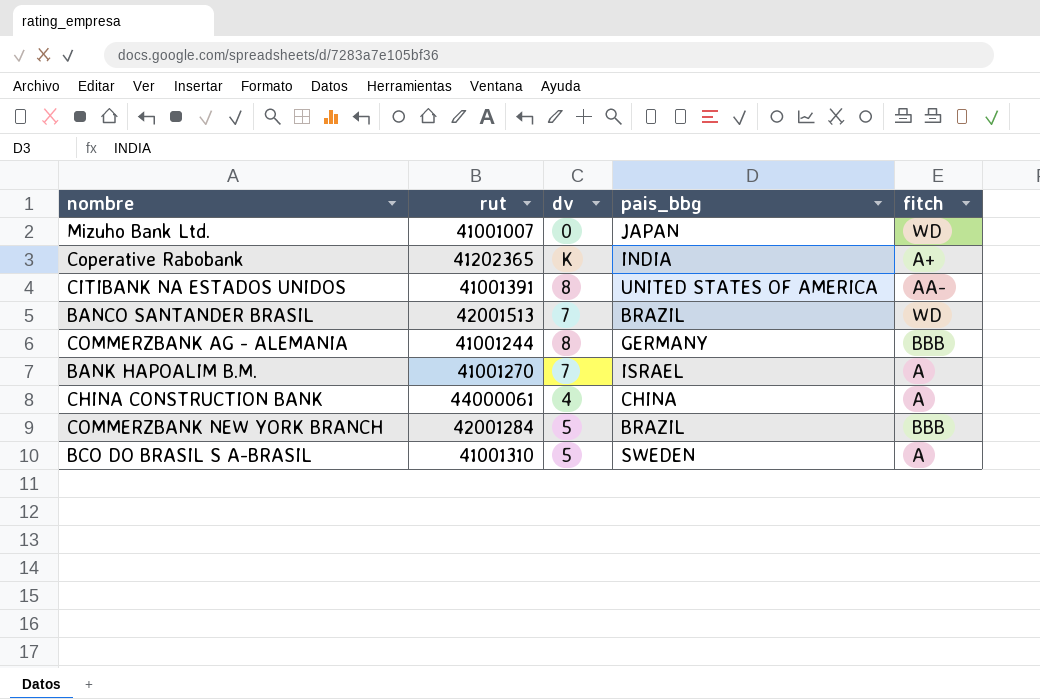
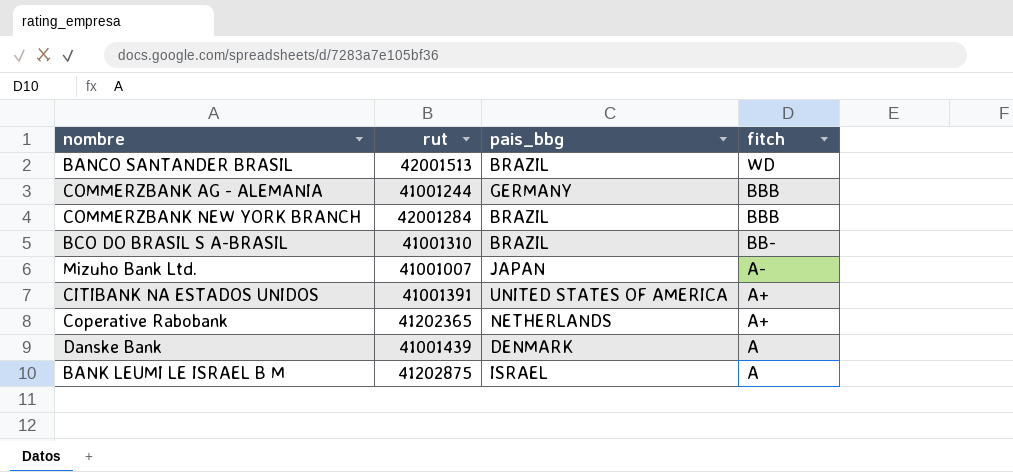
row order: none -> fitch descending
column dv | position: 3 -> none
row BANK HAPOALIM B.M.: 41001270 | 7 | ISRAEL | A -> none
row CHINA CONSTRUCTION BANK: 44000061 | 4 | CHINA | A -> none
BCO DO BRASIL S A-BRASIL | pais_bbg: SWEDEN -> BRAZIL
BCO DO BRASIL S A-BRASIL | fitch: A -> BB-
Mizuho Bank Ltd. | fitch: WD -> A-
CITIBANK NA ESTADOS UNIDOS | fitch: AA- -> A+
Coperative Rabobank | pais_bbg: INDIA -> NETHERLANDS
row Danske Bank: none -> 41001439 | DENMARK | A
row BANK LEUMI LE ISRAEL B M: none -> 41202875 | ISRAEL | A

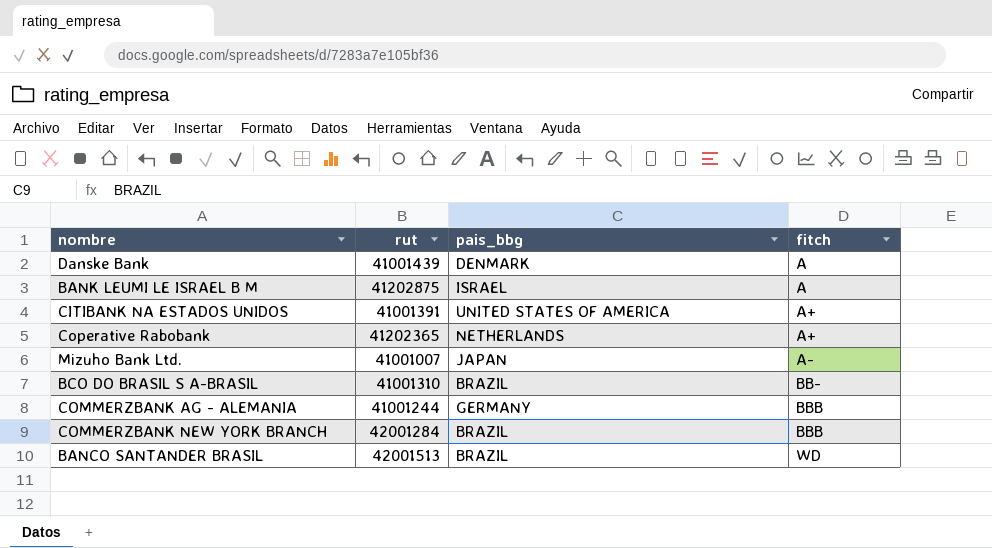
row order: fitch descending -> fitch ascending

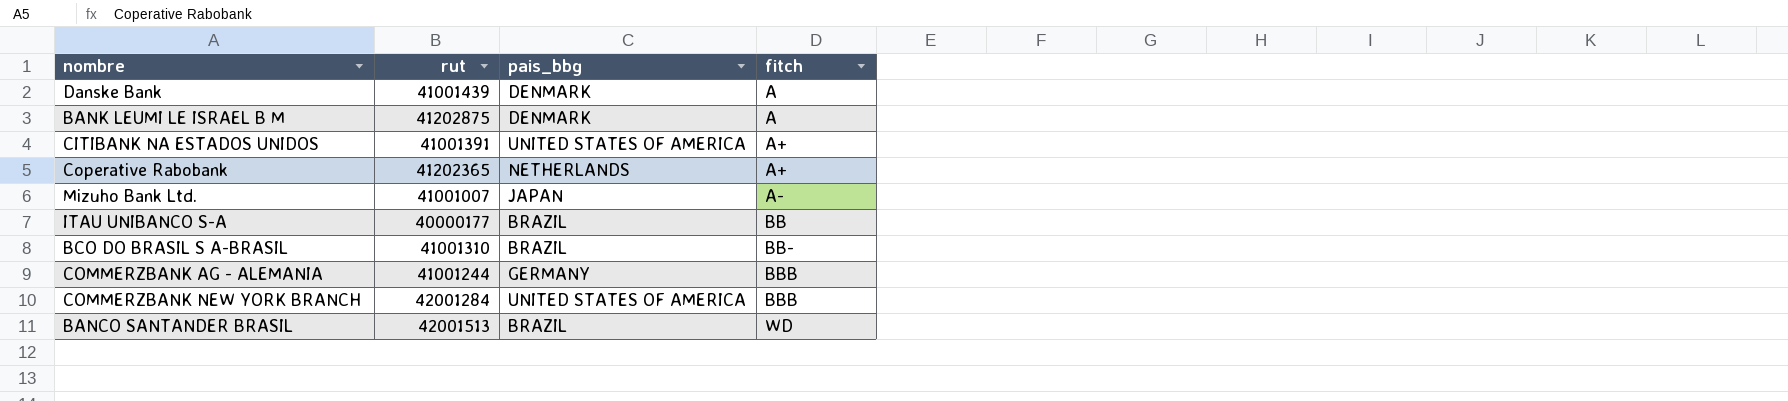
BANK LEUMI LE ISRAEL B M | pais_bbg: ISRAEL -> DENMARK
row ITAU UNIBANCO S-A: none -> 40000177 | BRAZIL | BB
COMMERZBANK NEW YORK BRANCH | pais_bbg: BRAZIL -> UNITED STATES OF AMERICA

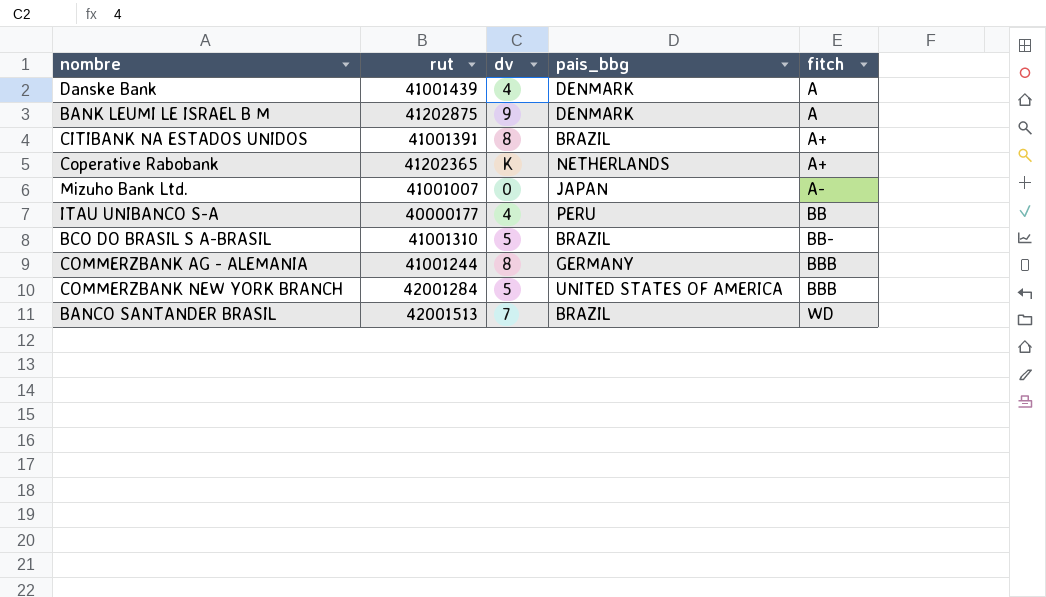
column dv | position: none -> 3
CITIBANK NA ESTADOS UNIDOS | pais_bbg: UNITED STATES OF AMERICA -> BRAZIL
ITAU UNIBANCO S-A | pais_bbg: BRAZIL -> PERU

